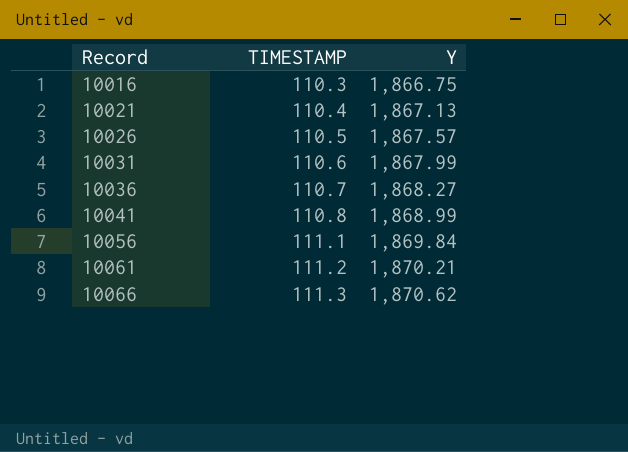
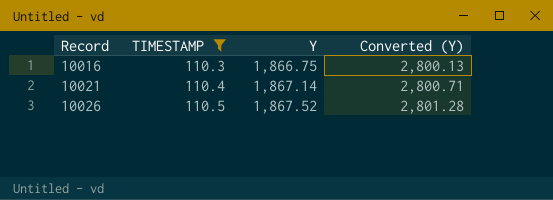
filter: none -> TIMESTAMP <= 110.5
column Converted (Y) | formula: none -> [Y] * 1.5
10021 | Y: 1,867.13 -> 1,867.14
10026 | Y: 1,867.57 -> 1,867.52

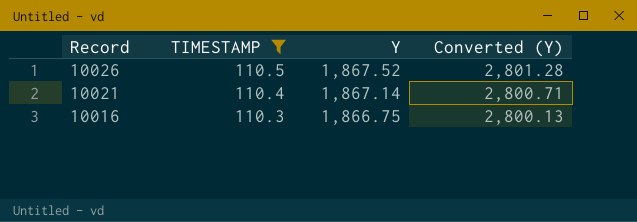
row order: Record ascending -> Record descending

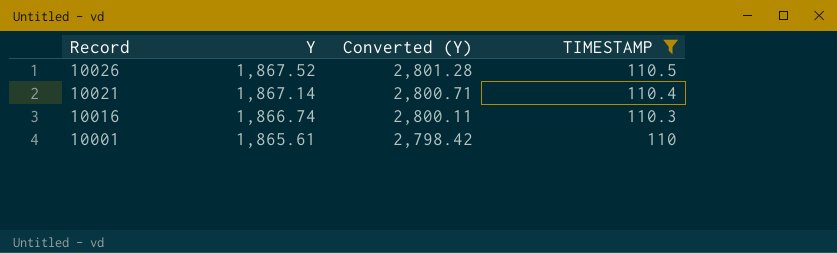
column TIMESTAMP | position: 2 -> 4
10016 | Y: 1,866.75 -> 1,866.74
10016 | Converted (Y): 2,800.13 -> 2,800.11
row 10001: none -> 1,865.61 | 2,798.42 | 110

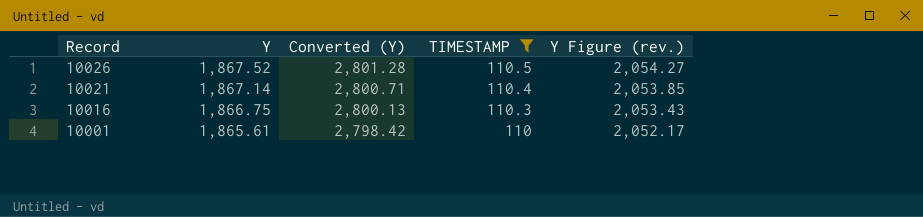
column Y Figure (rev.) | formula: none -> [Y] * 1.1
10016 | Y: 1,866.74 -> 1,866.75
10016 | Converted (Y): 2,800.11 -> 2,800.13

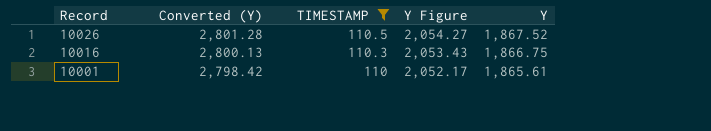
column name: Y Figure (rev.) -> Y Figure
column Y | position: 2 -> 5
row 10021: 1,867.14 | 2,800.71 | 110.4 | 2,053.85 -> none

